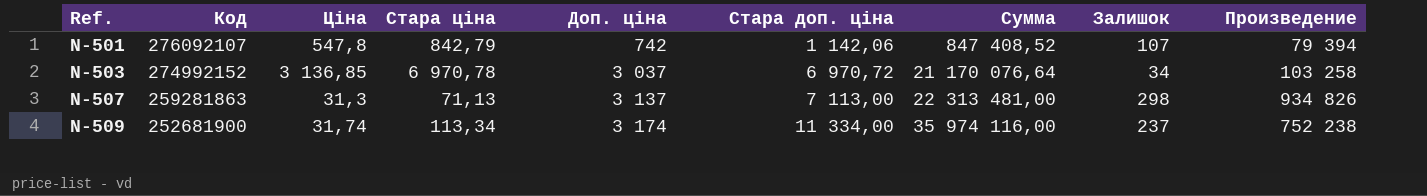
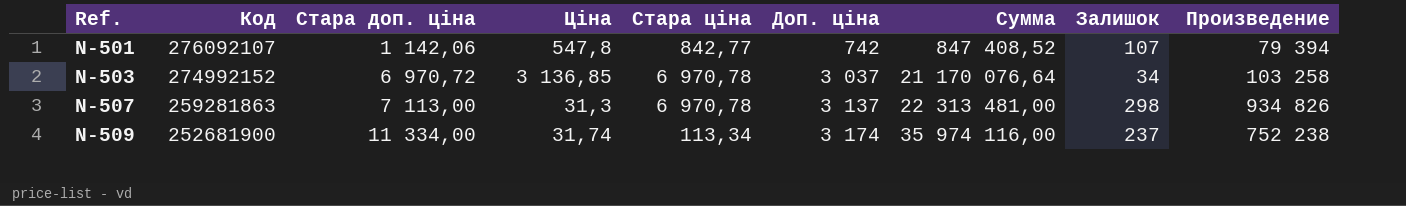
column Стара доп. ціна | position: 6 -> 3
N-501 | Стара ціна: 842,79 -> 842,77
N-507 | Стара ціна: 71,13 -> 6 970,78

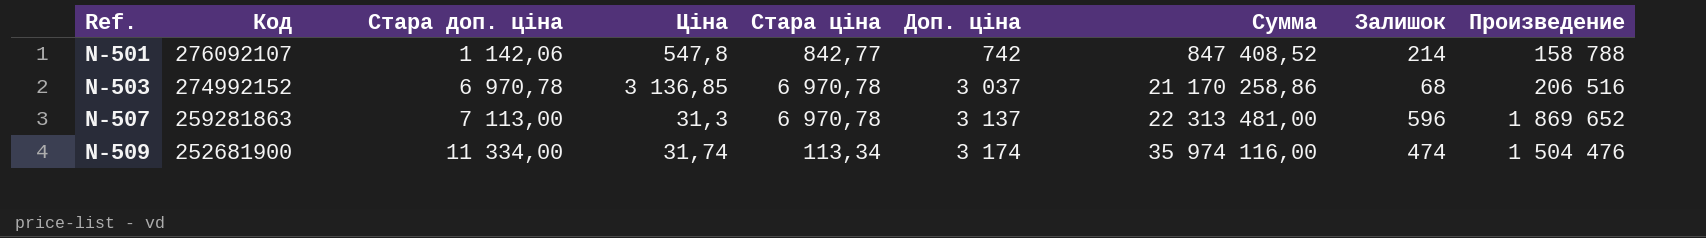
N-501 | Залишок: 107 -> 214
N-501 | Произведение: 79 394 -> 158 788
N-503 | Стара доп. ціна: 6 970,72 -> 6 970,78
N-503 | Сумма: 21 170 076,64 -> 21 170 258,86
N-503 | Залишок: 34 -> 68
N-503 | Произведение: 103 258 -> 206 516
N-507 | Залишок: 298 -> 596
N-507 | Произведение: 934 826 -> 1 869 652
N-509 | Залишок: 237 -> 474
N-509 | Произведение: 752 238 -> 1 504 476

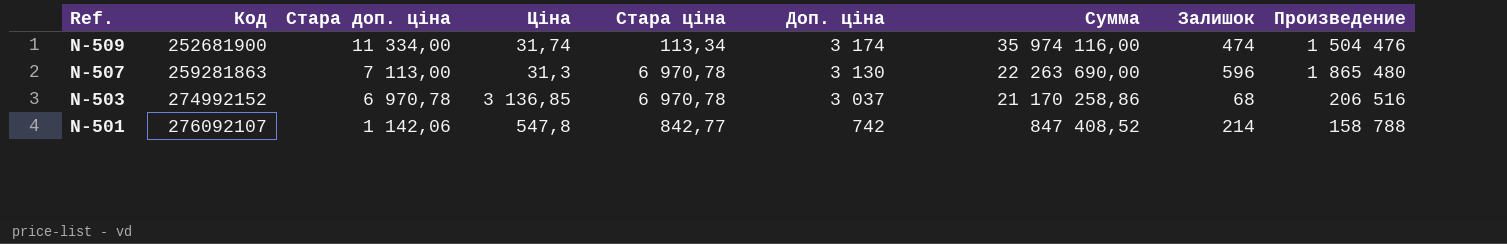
row order: Ref. ascending -> Ref. descending
N-507 | Доп. ціна: 3 137 -> 3 130
N-507 | Сумма: 22 313 481,00 -> 22 263 690,00
N-507 | Произведение: 1 869 652 -> 1 865 480

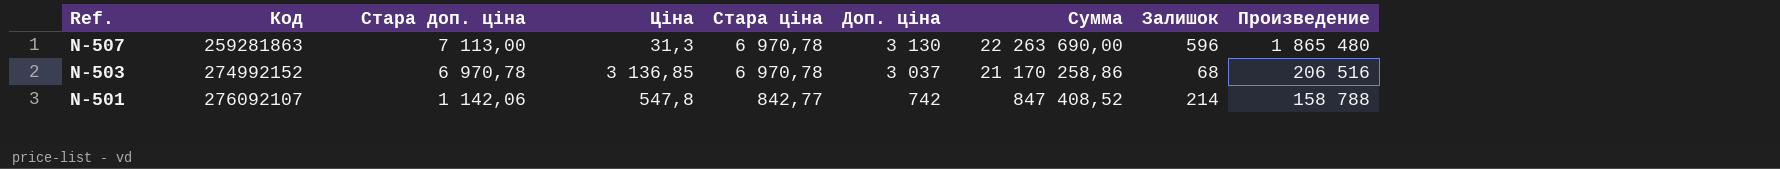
row N-509: 252681900 | 11 334,00 | 31,74 | 113,34 | 3 174 | 35 974 116,00 | 474 | 1 504 476 -> none

